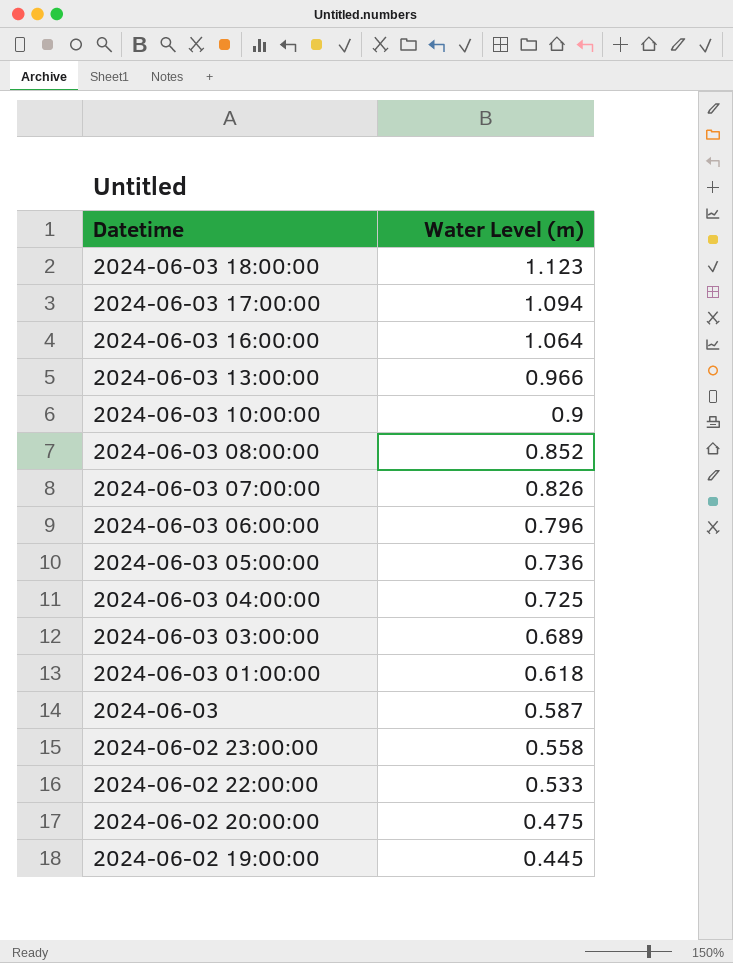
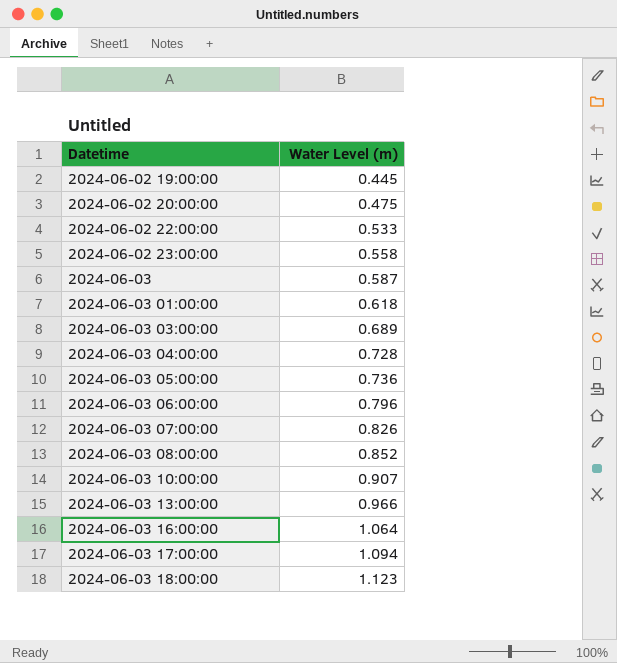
row order: Datetime descending -> Datetime ascending
2024-06-03 04:00:00 | Water Level (m): 0.725 -> 0.728
2024-06-03 10:00:00 | Water Level (m): 0.9 -> 0.907

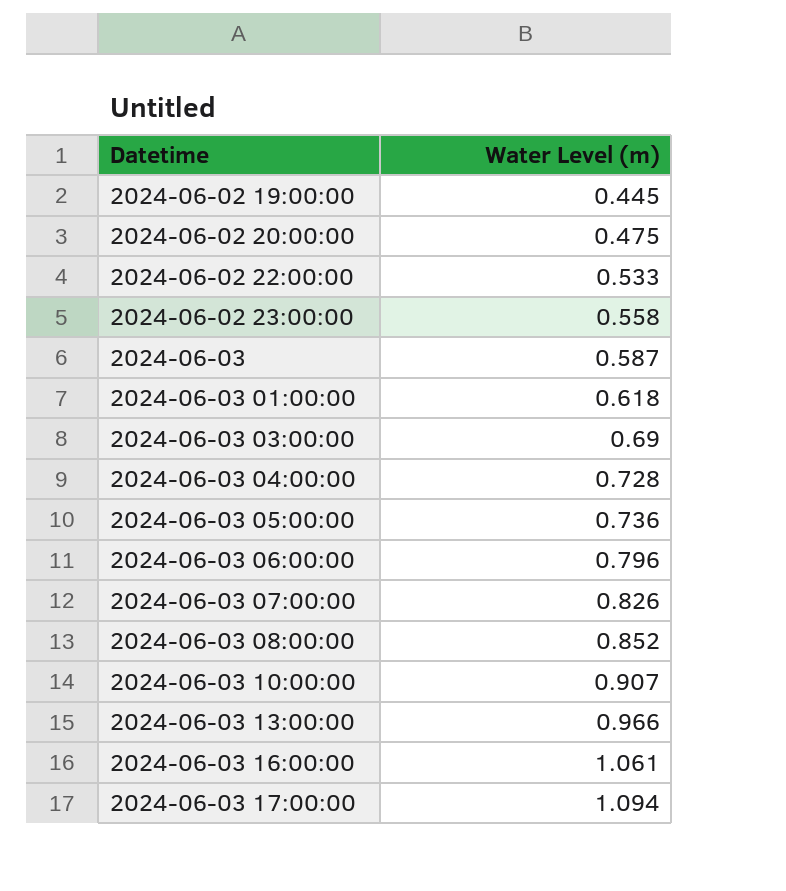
row 2024-06-03 18:00:00: 1.123 -> none
2024-06-03 03:00:00 | Water Level (m): 0.689 -> 0.69
2024-06-03 16:00:00 | Water Level (m): 1.064 -> 1.061

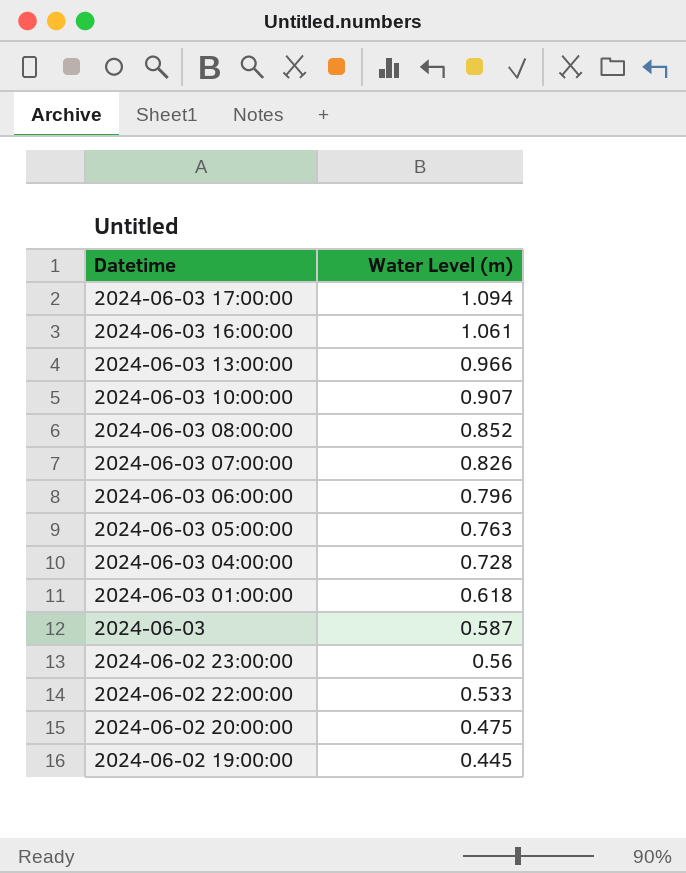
row order: Datetime ascending -> Datetime descending
row 2024-06-03 03:00:00: 0.69 -> none
2024-06-03 05:00:00 | Water Level (m): 0.736 -> 0.763
2024-06-02 23:00:00 | Water Level (m): 0.558 -> 0.56

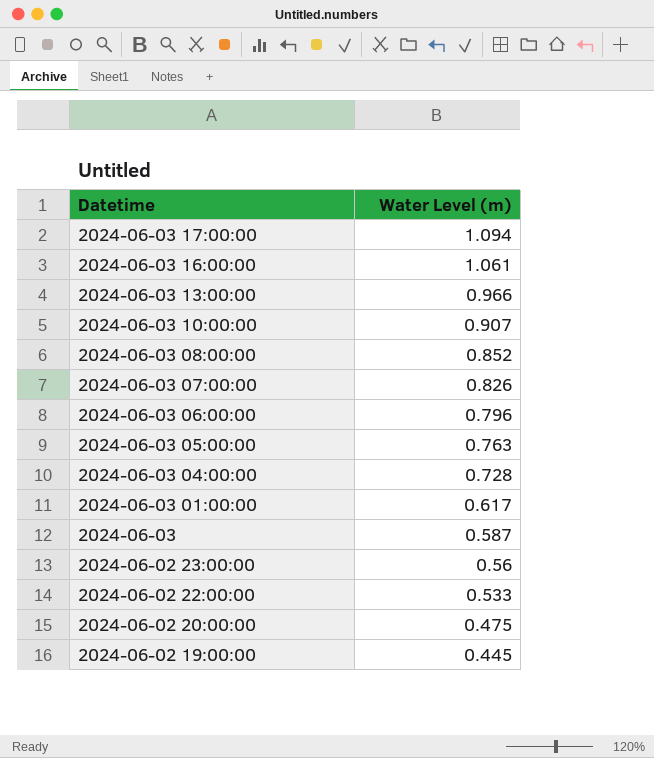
2024-06-03 01:00:00 | Water Level (m): 0.618 -> 0.617

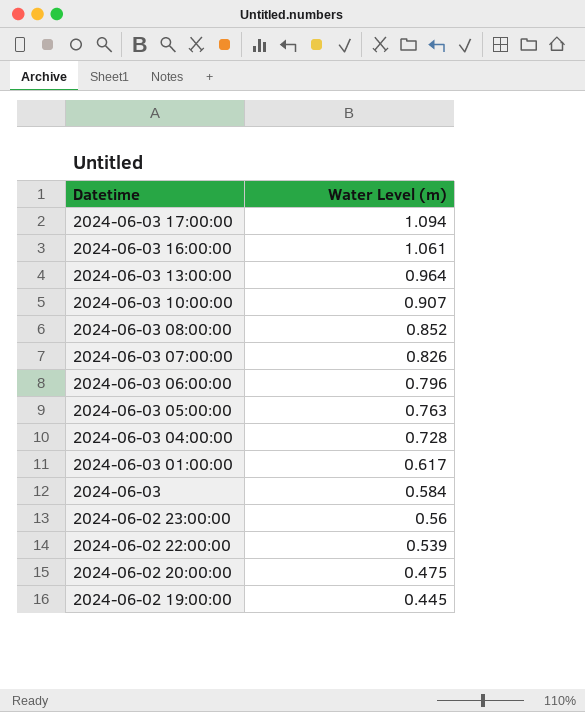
2024-06-03 13:00:00 | Water Level (m): 0.966 -> 0.964
2024-06-03 | Water Level (m): 0.587 -> 0.584
2024-06-02 22:00:00 | Water Level (m): 0.533 -> 0.539

